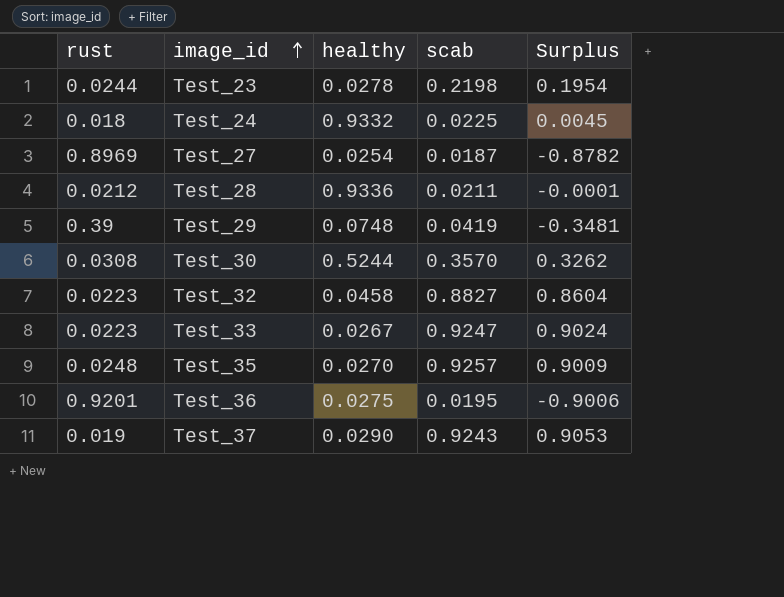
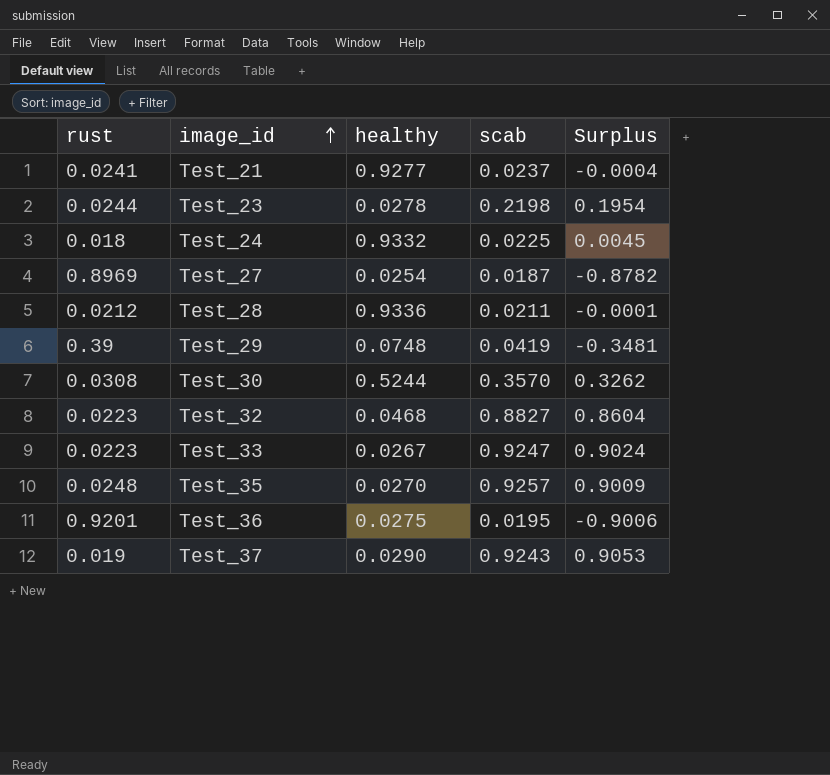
row Test_21: none -> 0.0241 | 0.9277 | 0.0237 | -0.0004
Test_32 | healthy: 0.0458 -> 0.0468

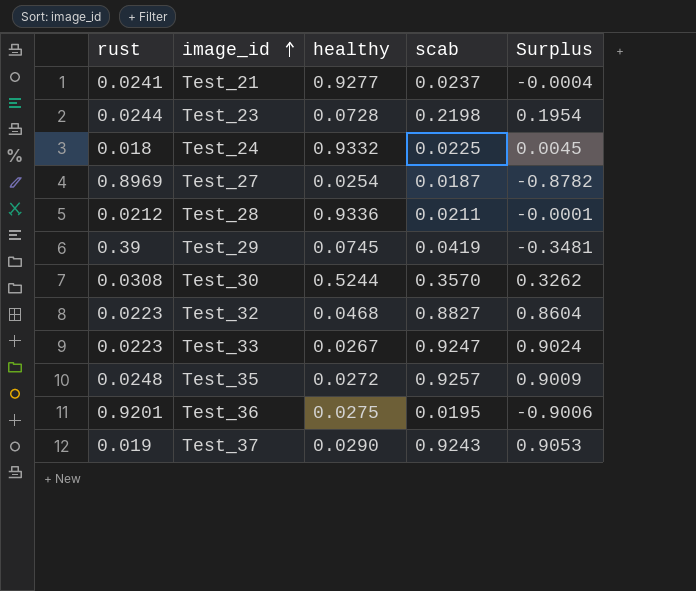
Test_23 | healthy: 0.0278 -> 0.0728
Test_29 | healthy: 0.0748 -> 0.0745
Test_35 | healthy: 0.0270 -> 0.0272

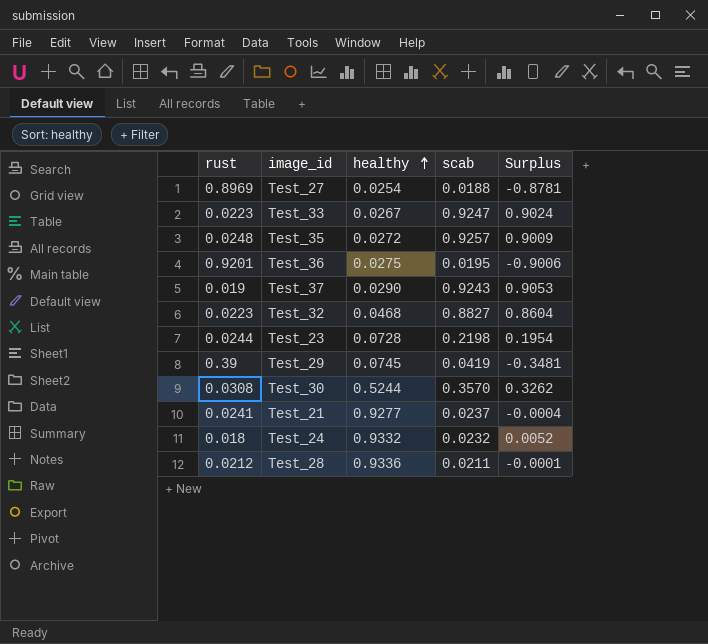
row order: image_id ascending -> healthy ascending
Test_27 | scab: 0.0187 -> 0.0188
Test_27 | Surplus: -0.8782 -> -0.8781
Test_24 | scab: 0.0225 -> 0.0232
Test_24 | Surplus: 0.0045 -> 0.0052

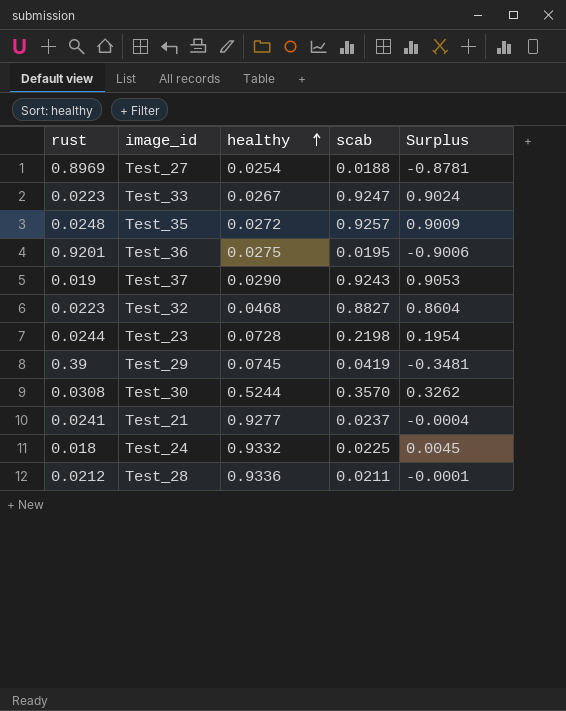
Test_24 | scab: 0.0232 -> 0.0225
Test_24 | Surplus: 0.0052 -> 0.0045

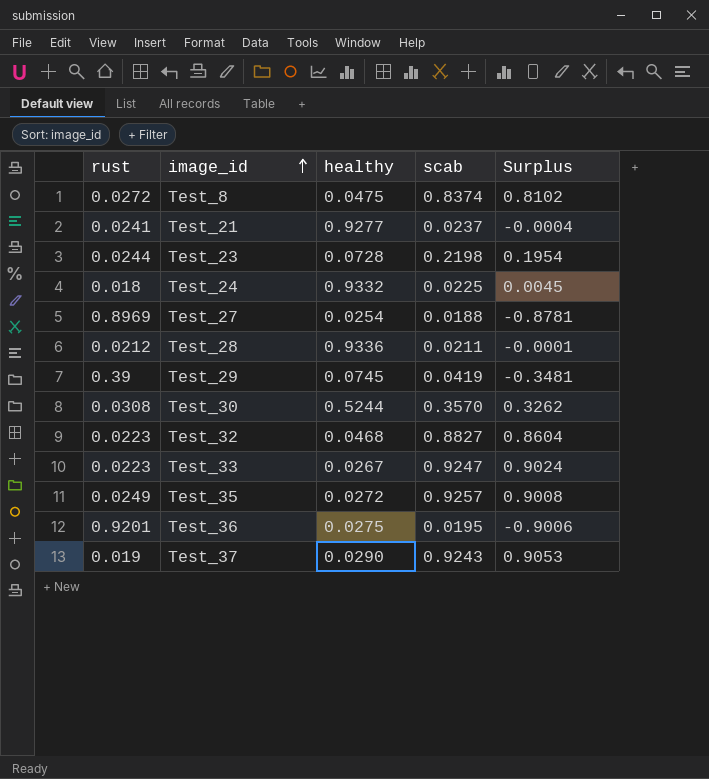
row order: healthy ascending -> image_id ascending
row Test_8: none -> 0.0272 | 0.0475 | 0.8374 | 0.8102
Test_35 | rust: 0.0248 -> 0.0249
Test_35 | Surplus: 0.9009 -> 0.9008

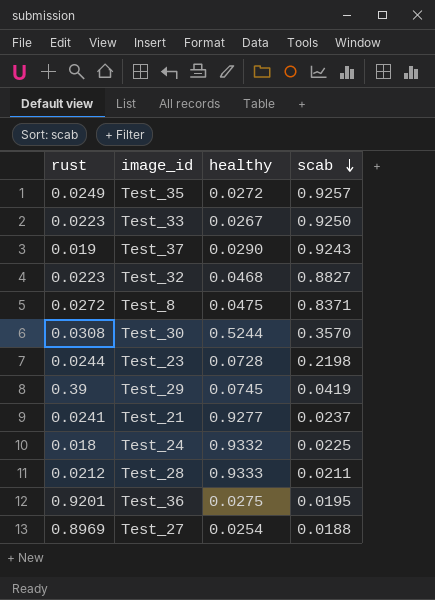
row order: image_id ascending -> scab descending
column Surplus | formula: [scab] - [rust] -> none
Test_33 | scab: 0.9247 -> 0.9250
Test_8 | scab: 0.8374 -> 0.8371
Test_28 | healthy: 0.9336 -> 0.9333

